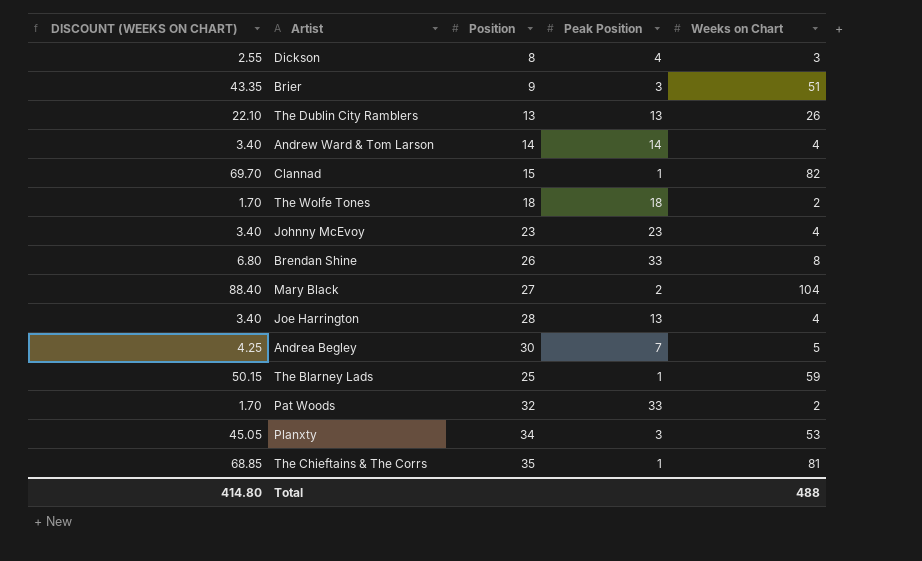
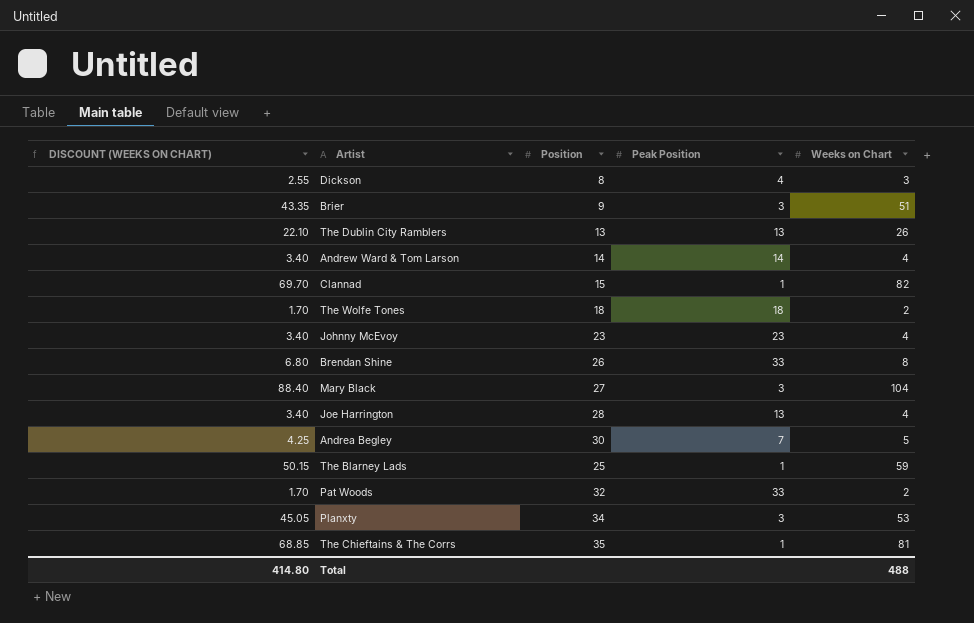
Mary Black | Peak Position: 2 -> 3

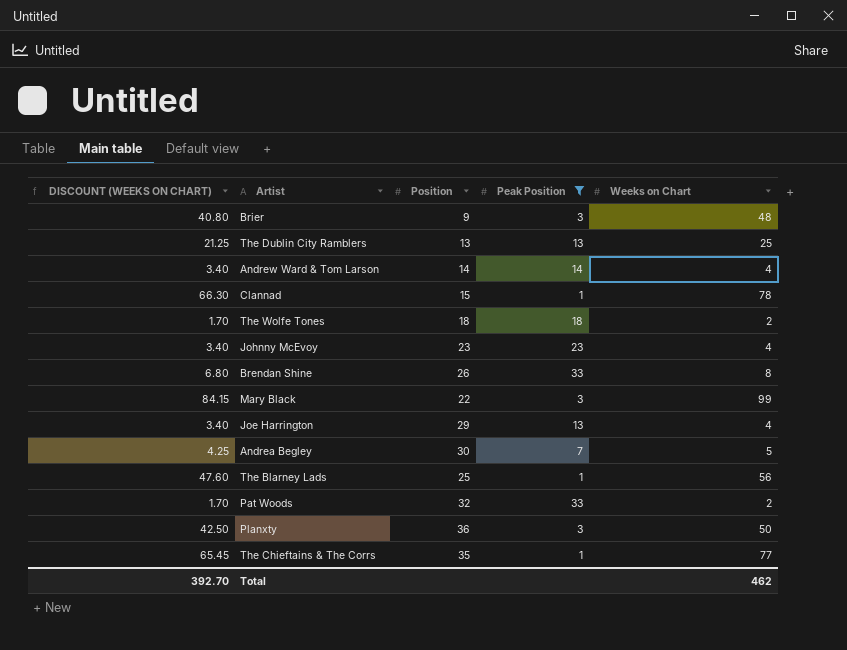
filter: none -> Peak Position != 4
Brier | DISCOUNT (WEEKS ON CHART): 43.35 -> 40.80
Brier | Weeks on Chart: 51 -> 48
The Dublin City Ramblers | DISCOUNT (WEEKS ON CHART): 22.10 -> 21.25
The Dublin City Ramblers | Weeks on Chart: 26 -> 25
Clannad | DISCOUNT (WEEKS ON CHART): 69.70 -> 66.30
Clannad | Weeks on Chart: 82 -> 78
Mary Black | DISCOUNT (WEEKS ON CHART): 88.40 -> 84.15
Mary Black | Position: 27 -> 22
Mary Black | Weeks on Chart: 104 -> 99
Joe Harrington | Position: 28 -> 29
The Blarney Lads | DISCOUNT (WEEKS ON CHART): 50.15 -> 47.60
The Blarney Lads | Weeks on Chart: 59 -> 56
Planxty | DISCOUNT (WEEKS ON CHART): 45.05 -> 42.50
Planxty | Position: 34 -> 36
Planxty | Weeks on Chart: 53 -> 50
The Chieftains & The Corrs | DISCOUNT (WEEKS ON CHART): 68.85 -> 65.45
The Chieftains & The Corrs | Weeks on Chart: 81 -> 77
Total | DISCOUNT (WEEKS ON CHART): 414.80 -> 392.70
Total | Weeks on Chart: 488 -> 462

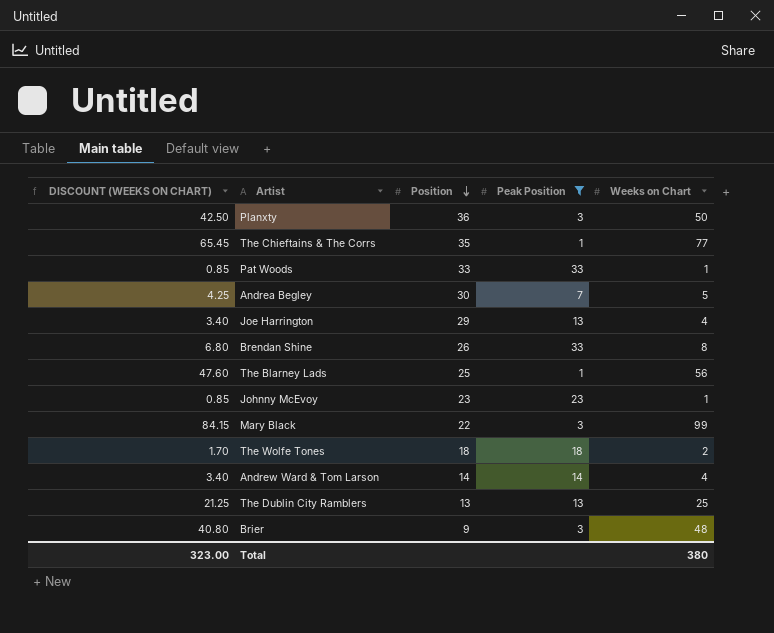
row order: none -> Position descending
row Clannad: 66.30 | 15 | 1 | 78 -> none
Pat Woods | DISCOUNT (WEEKS ON CHART): 1.70 -> 0.85
Pat Woods | Position: 32 -> 33
Pat Woods | Weeks on Chart: 2 -> 1
Johnny McEvoy | DISCOUNT (WEEKS ON CHART): 3.40 -> 0.85
Johnny McEvoy | Weeks on Chart: 4 -> 1
Total | DISCOUNT (WEEKS ON CHART): 392.70 -> 323.00
Total | Weeks on Chart: 462 -> 380

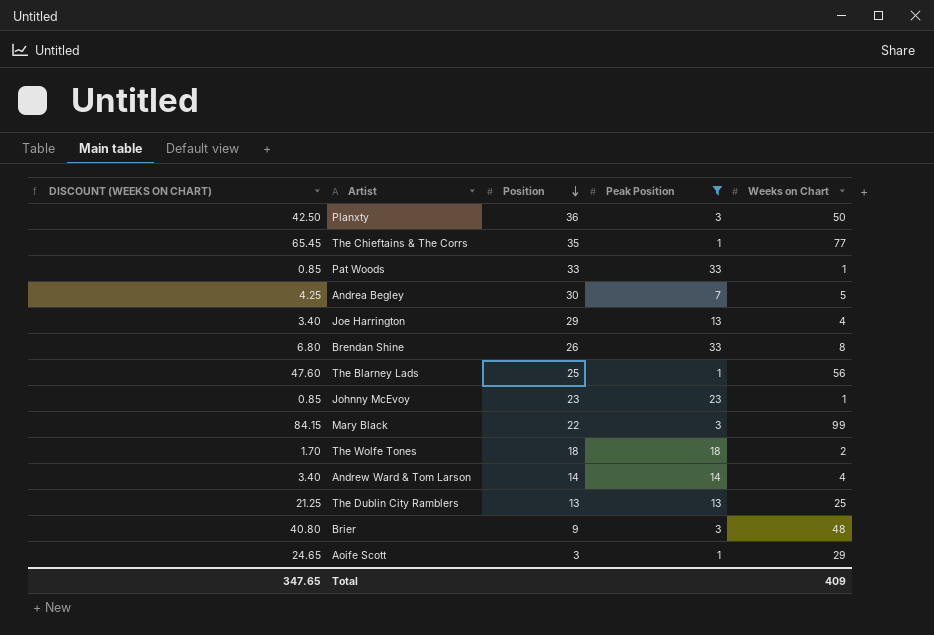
row Aoife Scott: none -> 24.65 | 3 | 1 | 29
Total | DISCOUNT (WEEKS ON CHART): 323.00 -> 347.65
Total | Weeks on Chart: 380 -> 409

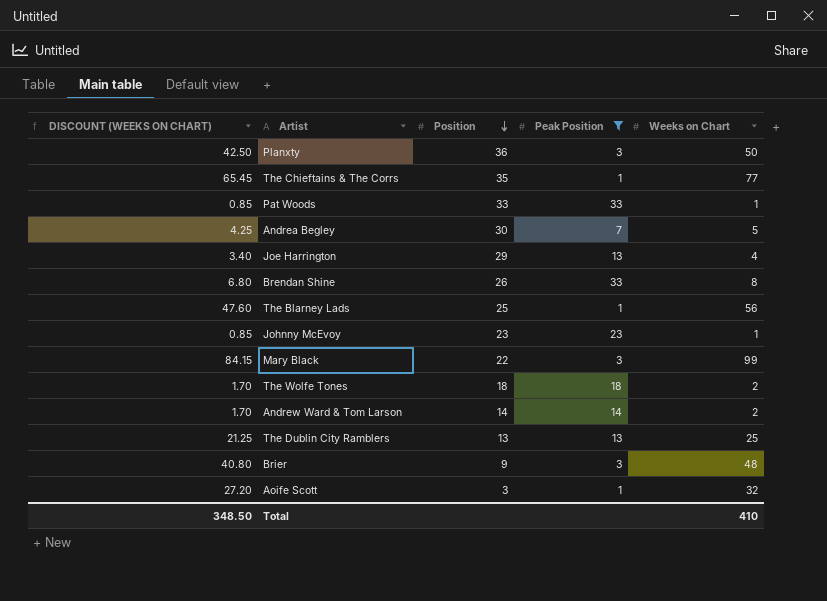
Andrew Ward & Tom Larson | DISCOUNT (WEEKS ON CHART): 3.40 -> 1.70
Andrew Ward & Tom Larson | Weeks on Chart: 4 -> 2
Aoife Scott | DISCOUNT (WEEKS ON CHART): 24.65 -> 27.20
Aoife Scott | Weeks on Chart: 29 -> 32
Total | DISCOUNT (WEEKS ON CHART): 347.65 -> 348.50
Total | Weeks on Chart: 409 -> 410

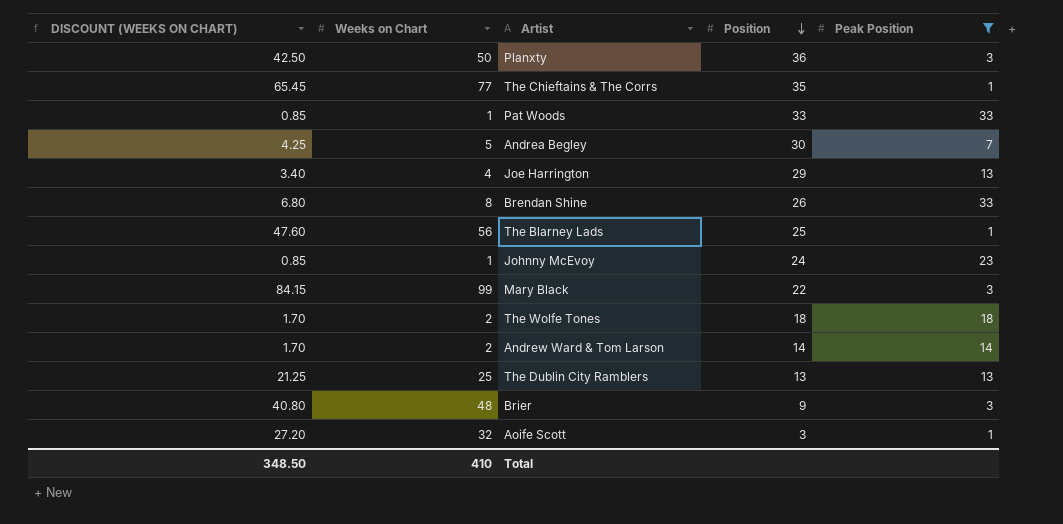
column Weeks on Chart | position: 5 -> 2
Johnny McEvoy | Position: 23 -> 24

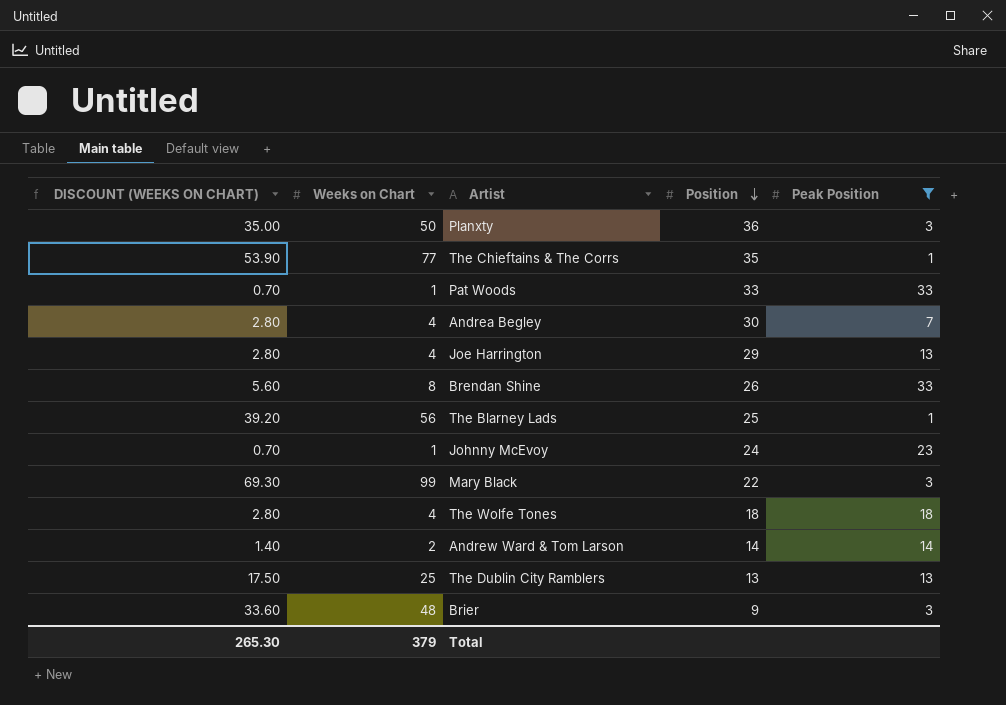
column DISCOUNT (WEEKS ON CHART) | formula: [Weeks on Chart] * 0.85 -> [Weeks on Chart] * 0.7
row Aoife Scott: 27.20 | 32 | 3 | 1 -> none
Andrea Begley | Weeks on Chart: 5 -> 4
The Wolfe Tones | Weeks on Chart: 2 -> 4
Total | DISCOUNT (WEEKS ON CHART): 348.50 -> 265.30
Total | Weeks on Chart: 410 -> 379

